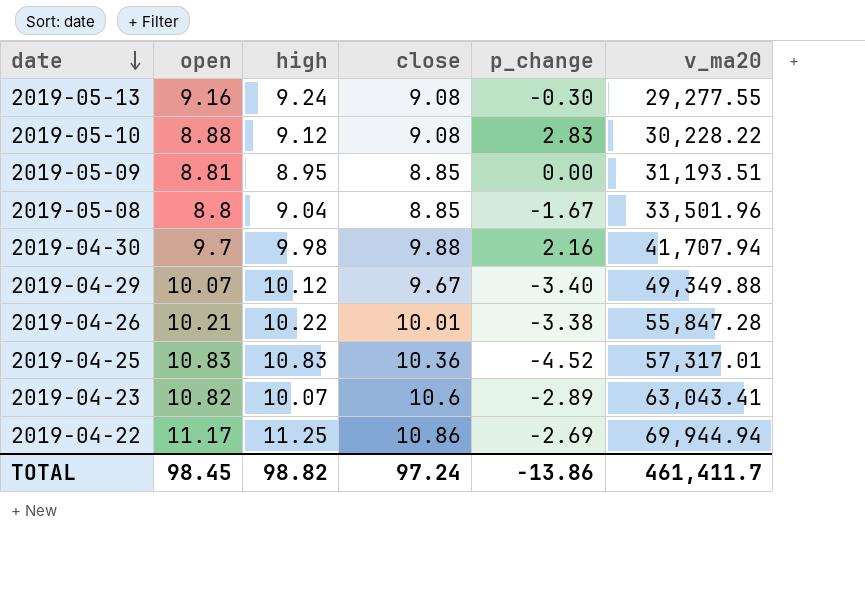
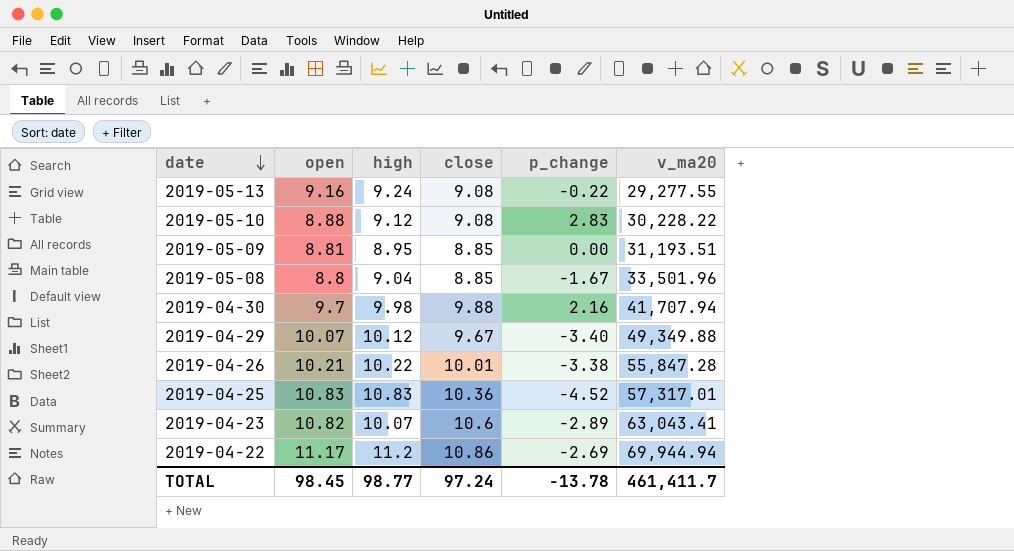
2019-05-13 | p_change: -0.30 -> -0.22
2019-04-22 | high: 11.25 -> 11.2
TOTAL | high: 98.82 -> 98.77
TOTAL | p_change: -13.86 -> -13.78

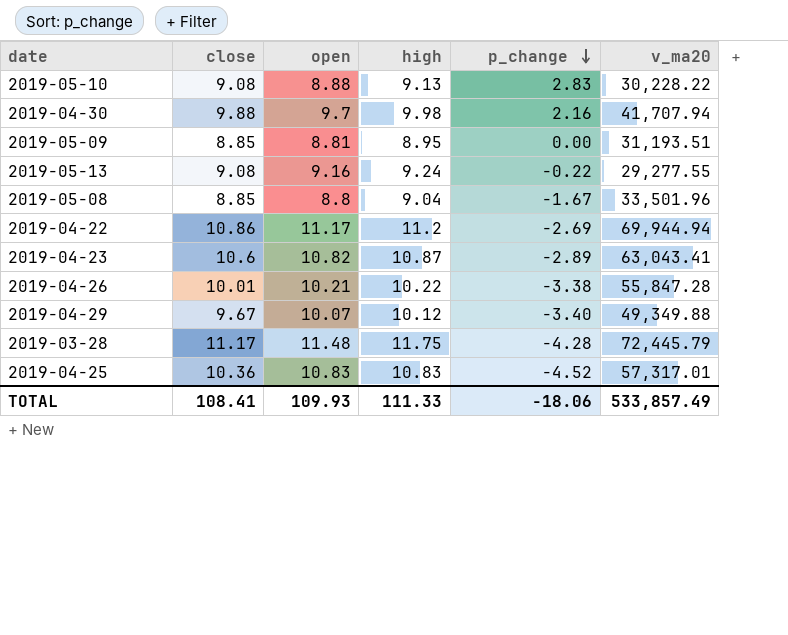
row order: date descending -> p_change descending
column close | position: 4 -> 2
2019-05-10 | high: 9.12 -> 9.13
2019-04-23 | high: 10.07 -> 10.87
row 2019-03-28: none -> 11.17 | 11.48 | 11.75 | -4.28 | 72,445.79
TOTAL | close: 97.24 -> 108.41
TOTAL | open: 98.45 -> 109.93
TOTAL | high: 98.77 -> 111.33
TOTAL | p_change: -13.78 -> -18.06
TOTAL | v_ma20: 461,411.7 -> 533,857.49

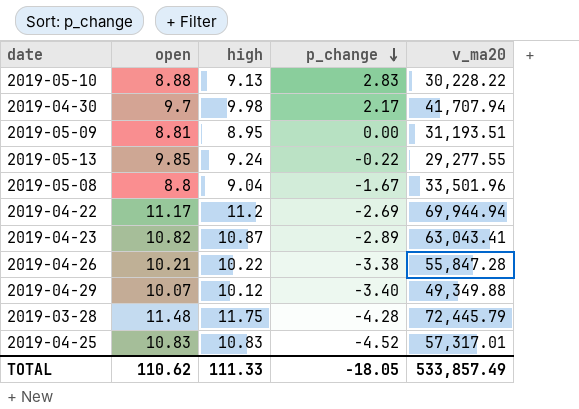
column close | position: 2 -> none
2019-04-30 | p_change: 2.16 -> 2.17
2019-05-13 | open: 9.16 -> 9.85
TOTAL | open: 109.93 -> 110.62
TOTAL | p_change: -18.06 -> -18.05

